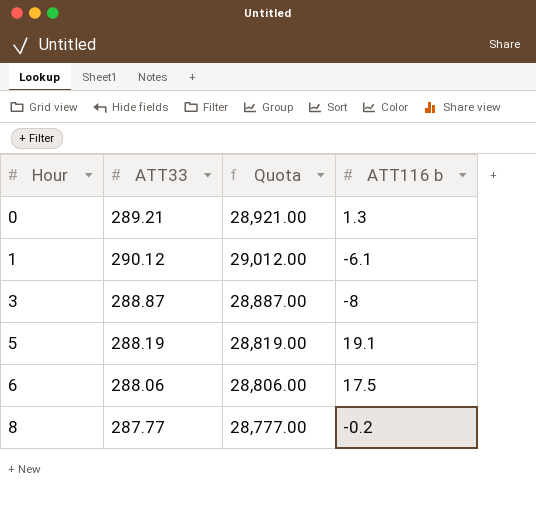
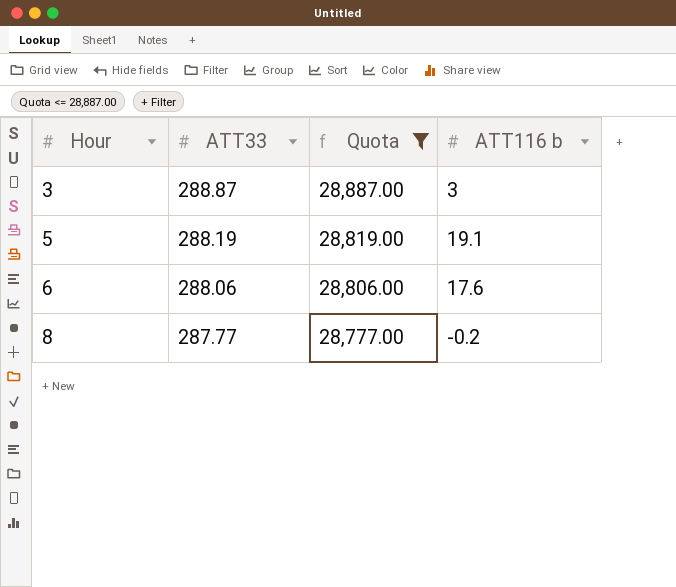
filter: none -> Quota <= 28,887.00
3 | ATT116 b: -8 -> 3
6 | ATT116 b: 17.5 -> 17.6

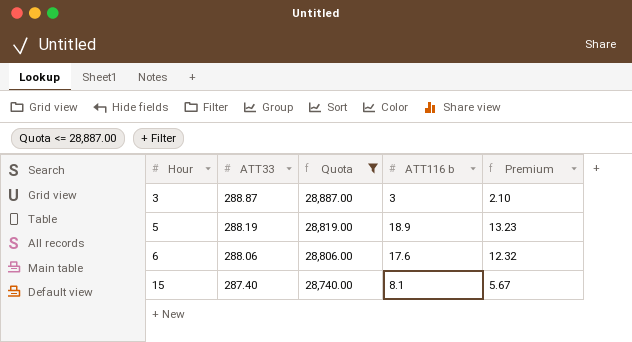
column Premium | formula: none -> [ATT116 b] * 0.7
row 8: 287.77 | 28,777.00 | -0.2 -> none
5 | ATT116 b: 19.1 -> 18.9
row 15: none -> 287.40 | 28,740.00 | 8.1 | 5.67

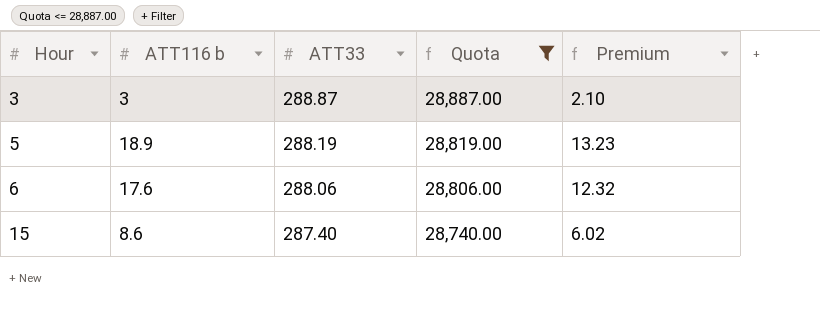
column ATT116 b | position: 4 -> 2
15 | ATT116 b: 8.1 -> 8.6
15 | Premium: 5.67 -> 6.02

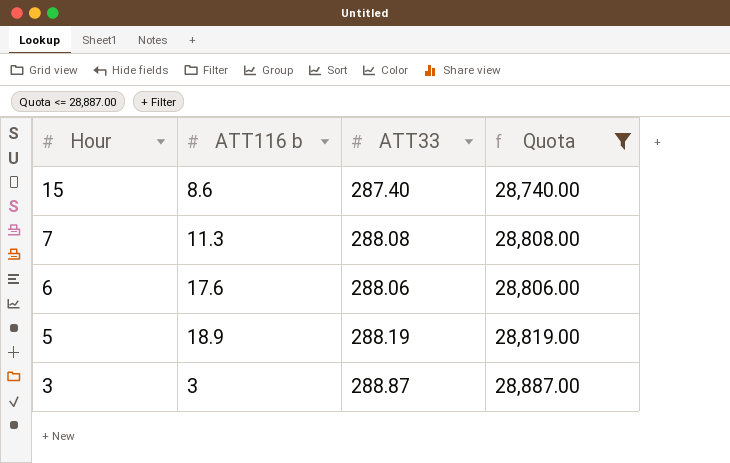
row order: Hour ascending -> Hour descending
column Premium | formula: [ATT116 b] * 0.7 -> none
row 7: none -> 11.3 | 288.08 | 28,808.00

